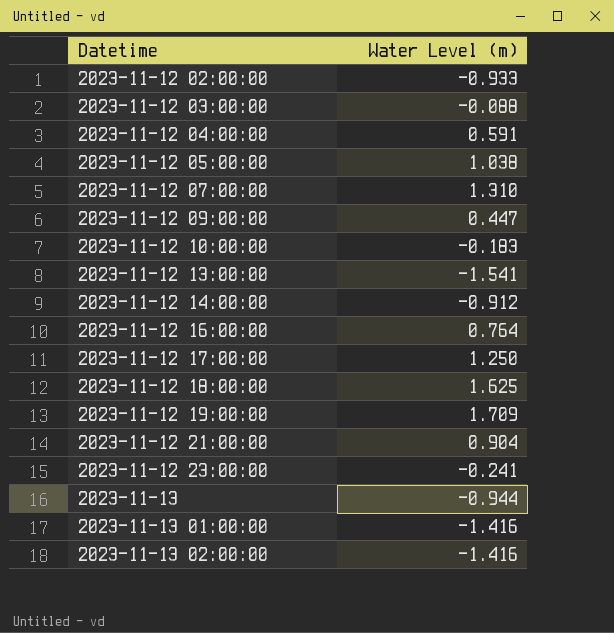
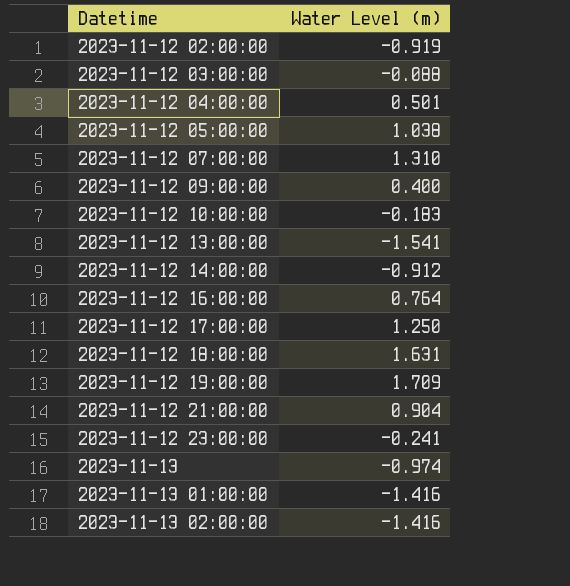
2023-11-12 02:00:00 | Water Level (m): -0.933 -> -0.919
2023-11-12 04:00:00 | Water Level (m): 0.591 -> 0.501
2023-11-12 09:00:00 | Water Level (m): 0.447 -> 0.400
2023-11-12 18:00:00 | Water Level (m): 1.625 -> 1.631
2023-11-13 | Water Level (m): -0.944 -> -0.974

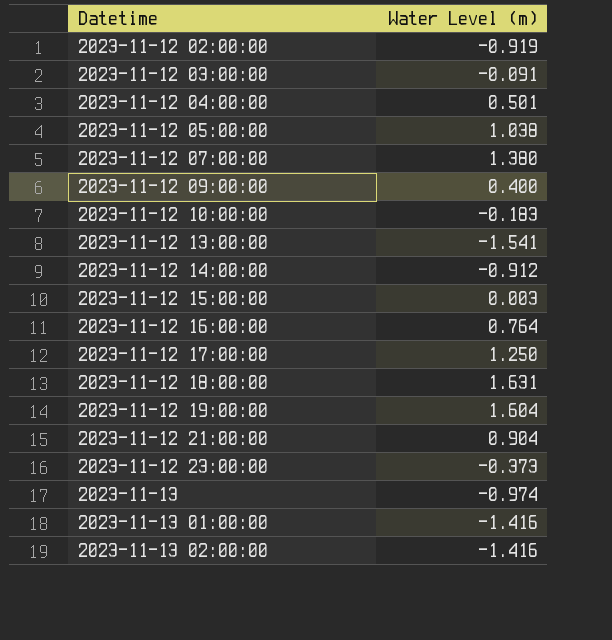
2023-11-12 03:00:00 | Water Level (m): -0.088 -> -0.091
2023-11-12 07:00:00 | Water Level (m): 1.310 -> 1.380
row 2023-11-12 15:00:00: none -> 0.003
2023-11-12 19:00:00 | Water Level (m): 1.709 -> 1.604
2023-11-12 23:00:00 | Water Level (m): -0.241 -> -0.373

